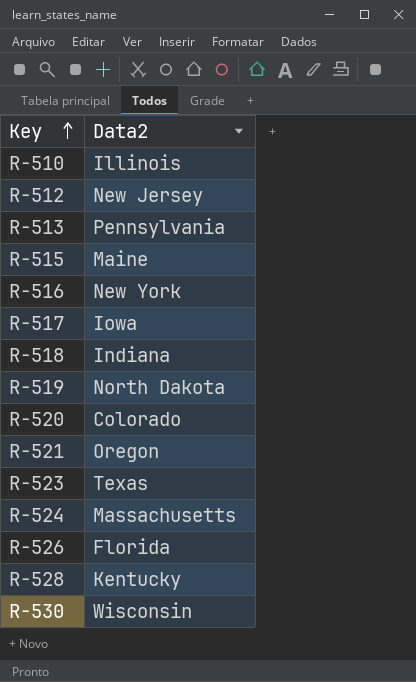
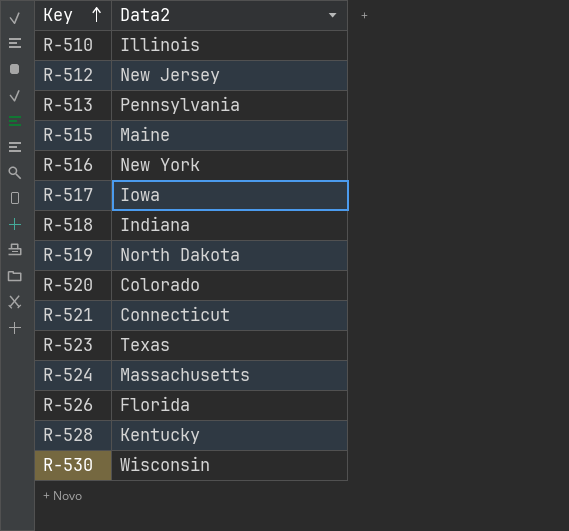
R-521 | Data2: Oregon -> Connecticut

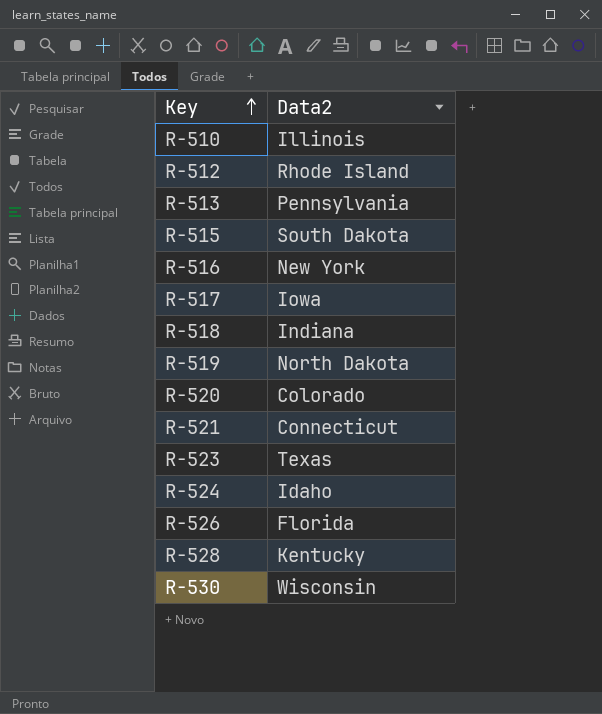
R-512 | Data2: New Jersey -> Rhode Island
R-515 | Data2: Maine -> South Dakota
R-524 | Data2: Massachusetts -> Idaho

